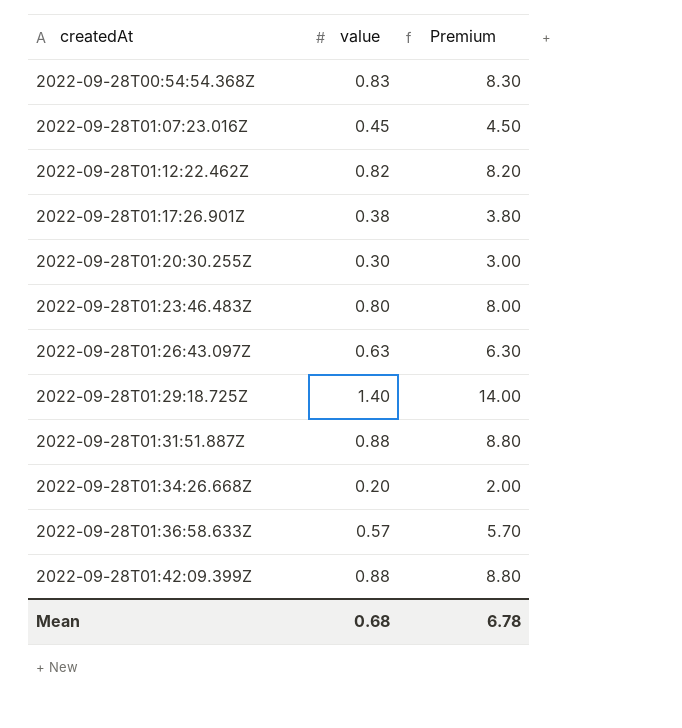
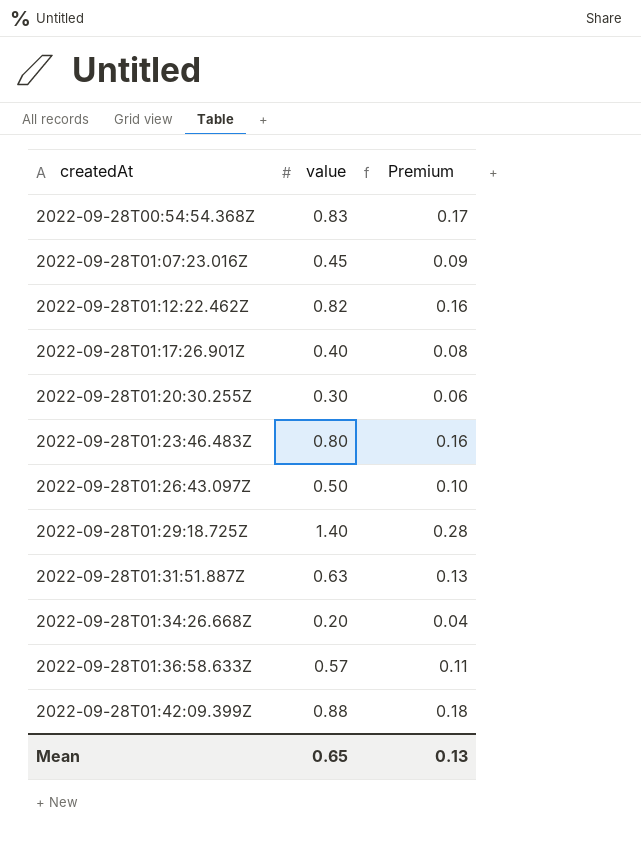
column Premium | formula: [value] * 10 -> [value] * 0.2
2022-09-28T01:17:26.901Z | value: 0.38 -> 0.40
2022-09-28T01:26:43.097Z | value: 0.63 -> 0.50
2022-09-28T01:31:51.887Z | value: 0.88 -> 0.63
Mean | value: 0.68 -> 0.65
Mean | Premium: 6.78 -> 0.13

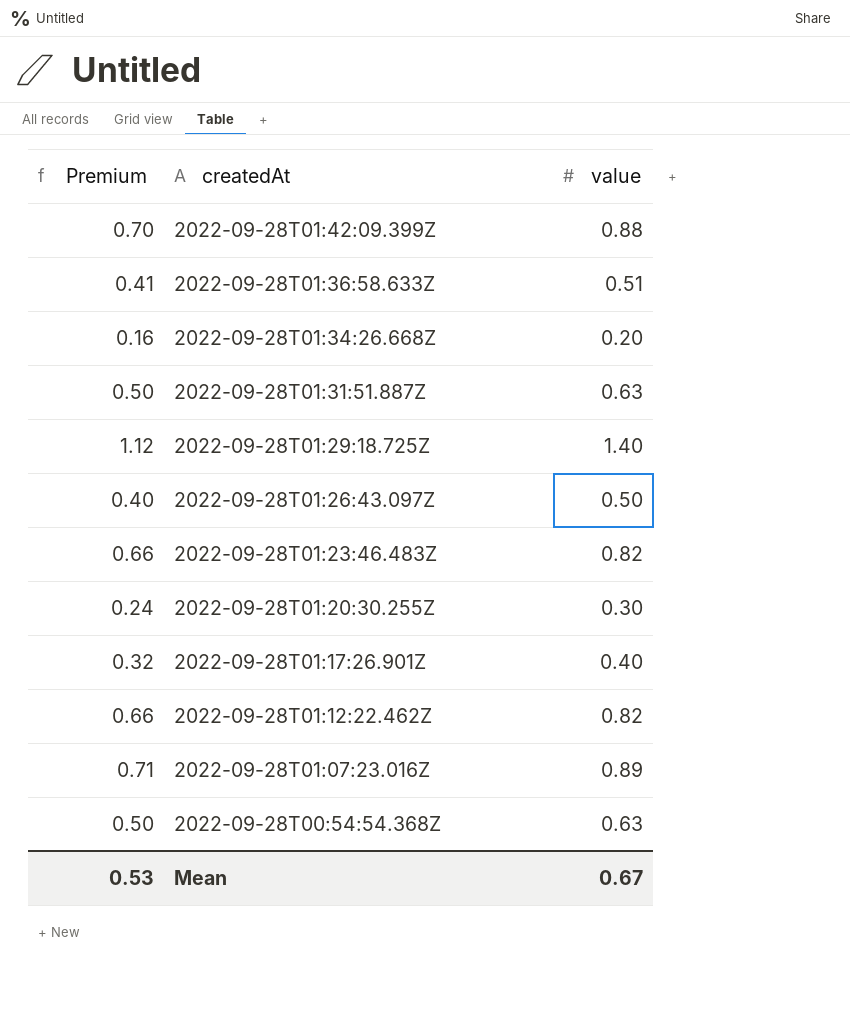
row order: createdAt ascending -> createdAt descending
column Premium | formula: [value] * 0.2 -> [value] * 0.8
column Premium | position: 3 -> 1
2022-09-28T01:36:58.633Z | value: 0.57 -> 0.51
2022-09-28T01:23:46.483Z | value: 0.80 -> 0.82
2022-09-28T01:07:23.016Z | value: 0.45 -> 0.89
2022-09-28T00:54:54.368Z | value: 0.83 -> 0.63
Mean | Premium: 0.13 -> 0.53
Mean | value: 0.65 -> 0.67

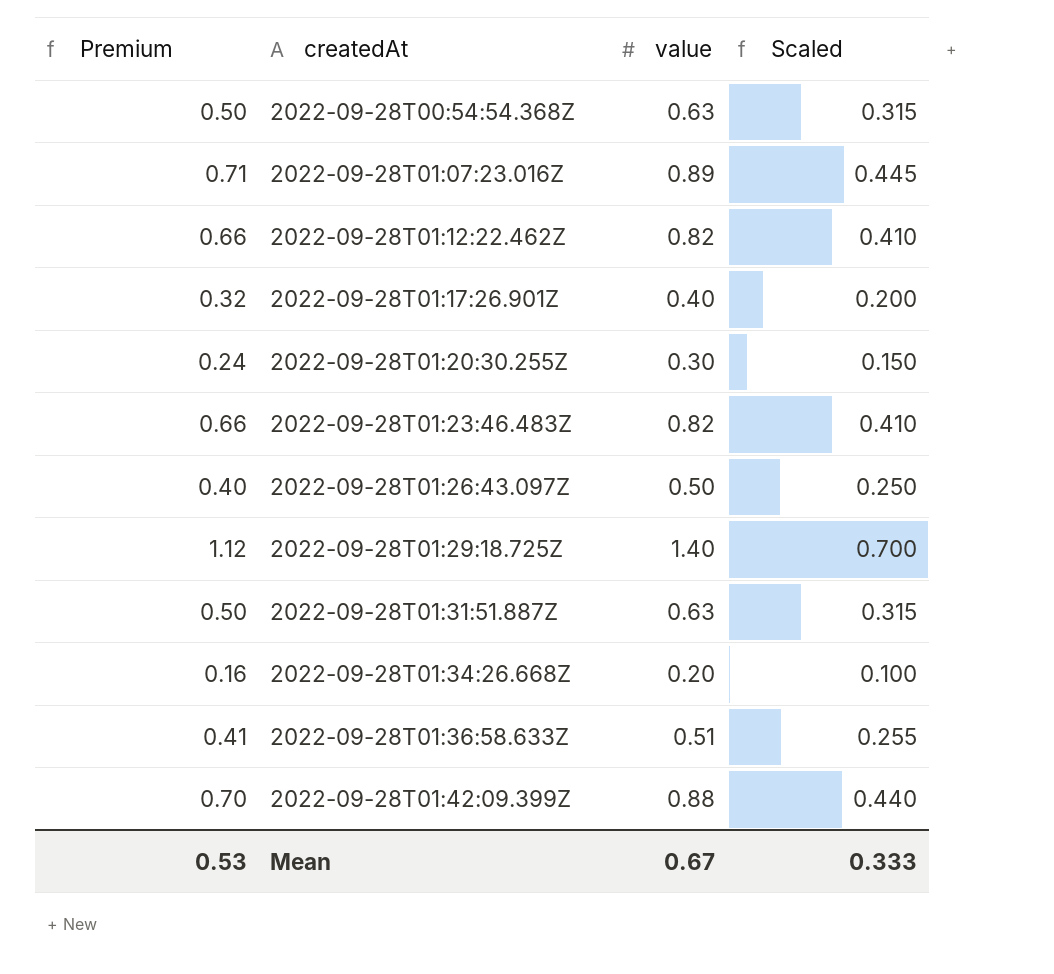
row order: createdAt descending -> createdAt ascending
column Scaled | formula: none -> [value] * 0.5

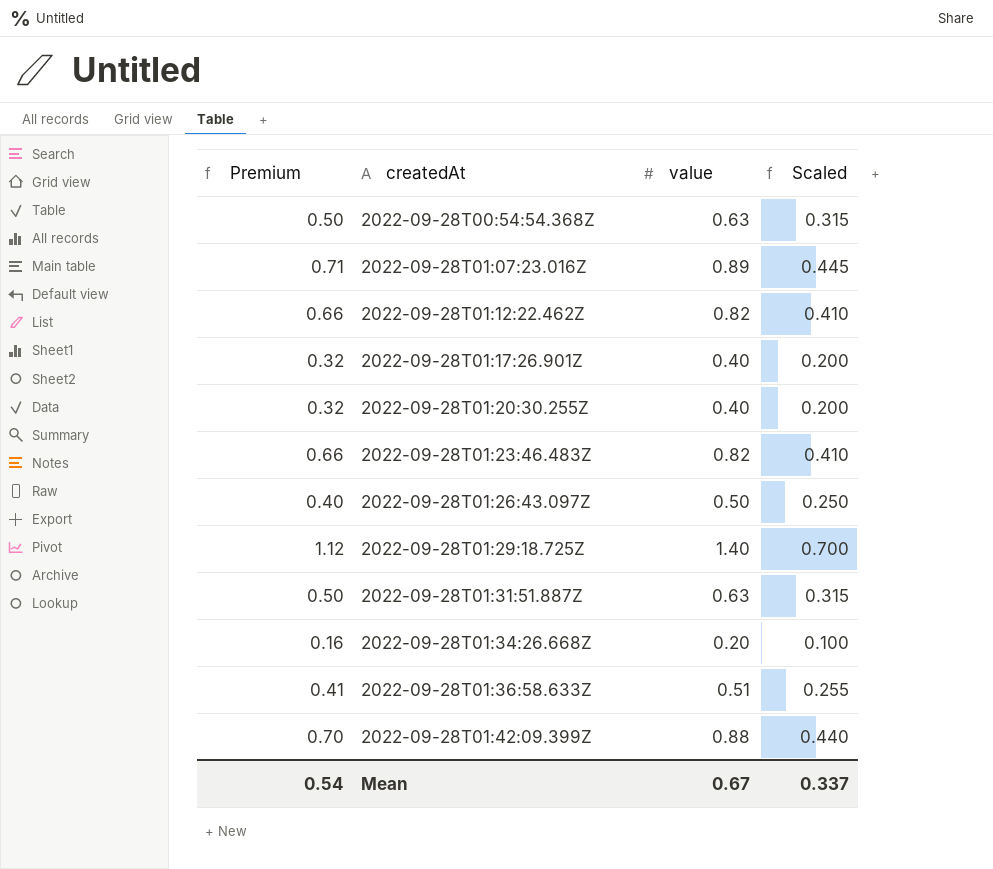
2022-09-28T01:20:30.255Z | Premium: 0.24 -> 0.32
2022-09-28T01:20:30.255Z | value: 0.30 -> 0.40
2022-09-28T01:20:30.255Z | Scaled: 0.150 -> 0.200
Mean | Premium: 0.53 -> 0.54
Mean | Scaled: 0.333 -> 0.337

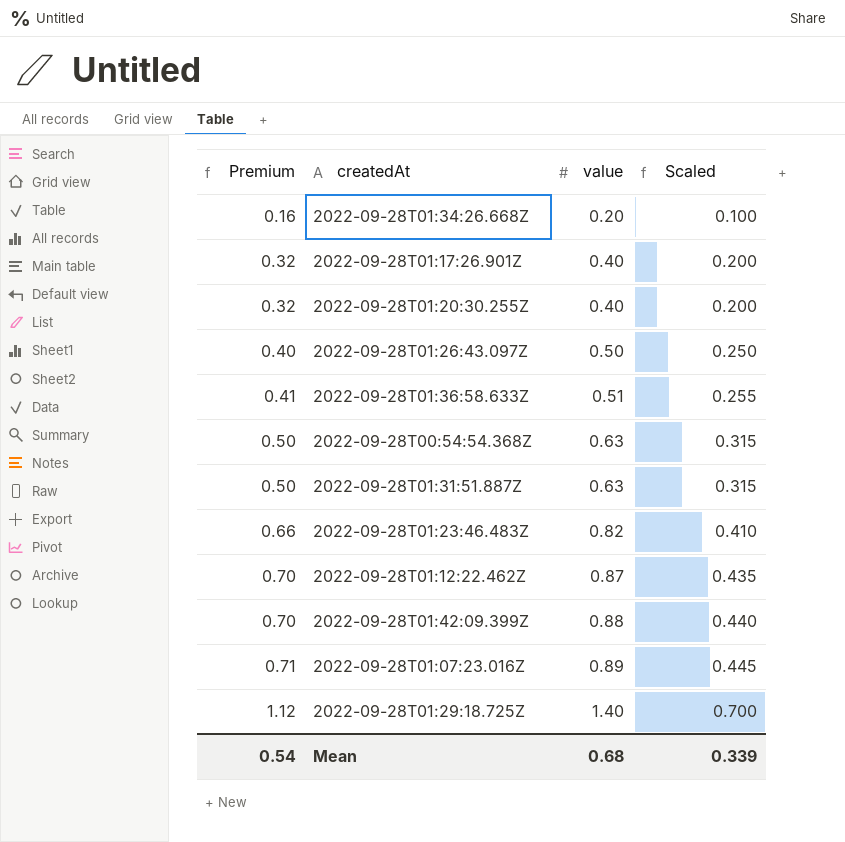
row order: createdAt ascending -> Premium ascending
2022-09-28T01:12:22.462Z | Premium: 0.66 -> 0.70
2022-09-28T01:12:22.462Z | value: 0.82 -> 0.87
2022-09-28T01:12:22.462Z | Scaled: 0.410 -> 0.435
Mean | value: 0.67 -> 0.68
Mean | Scaled: 0.337 -> 0.339

